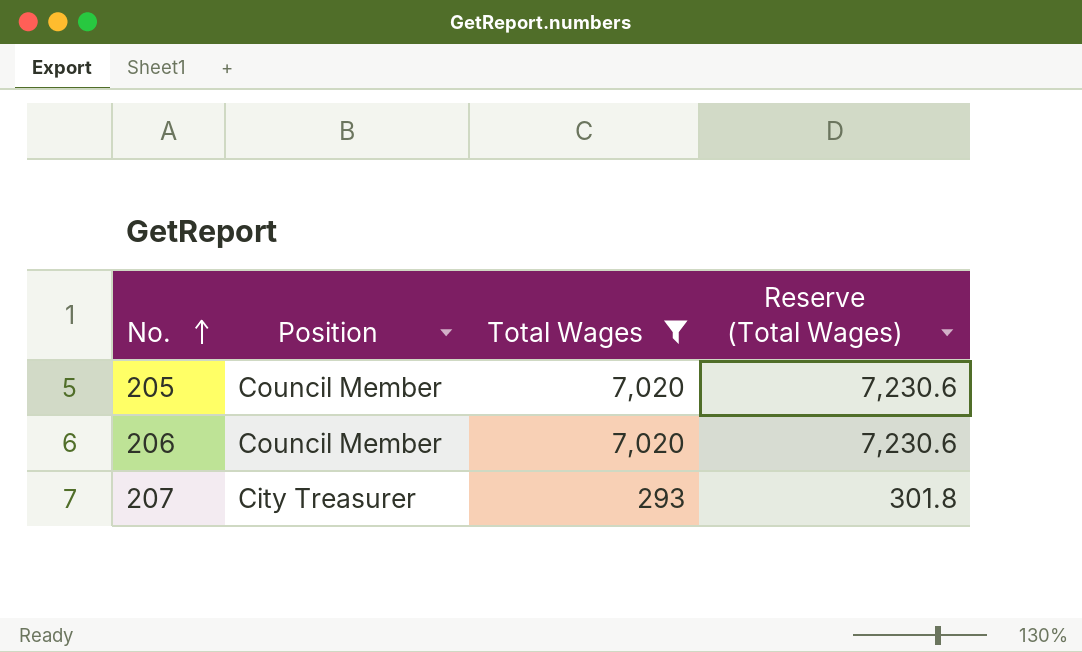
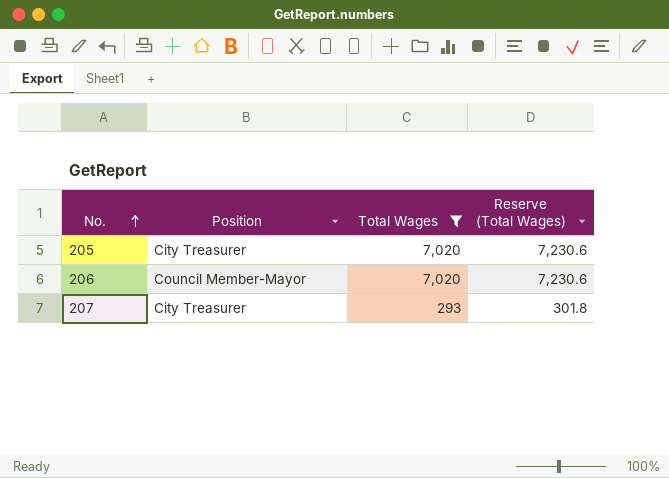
205 | Position: Council Member -> City Treasurer
206 | Position: Council Member -> Council Member-Mayor

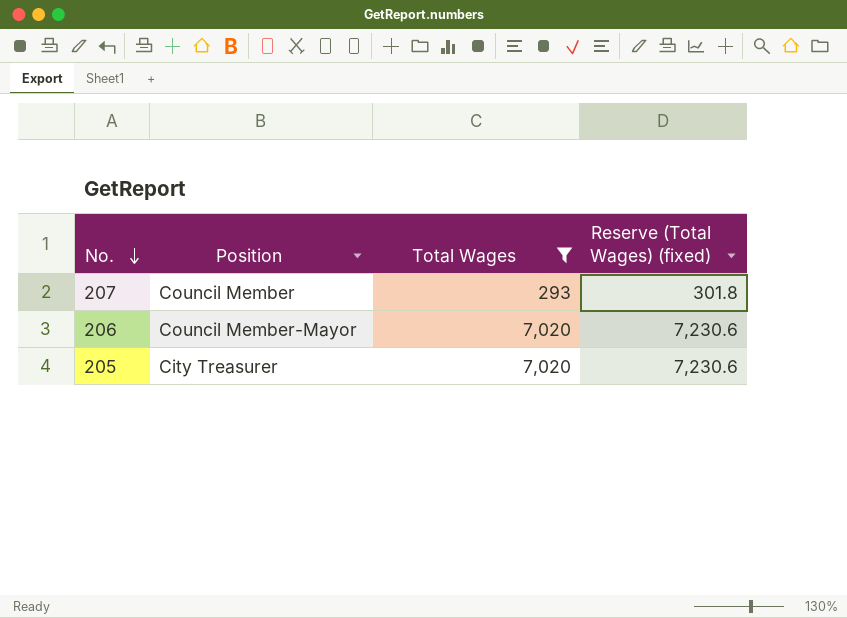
row order: No. ascending -> No. descending
column name: Reserve (Total Wages) -> Reserve (Total Wages) (fixed)
207 | Position: City Treasurer -> Council Member

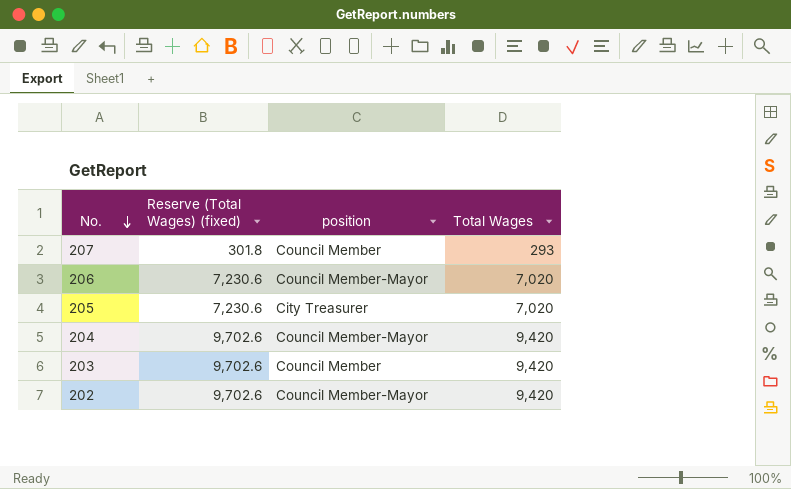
filter: Total Wages != 9,420 -> none
column Reserve (Total Wages) (fixed) | position: 4 -> 2
column name: Position -> position

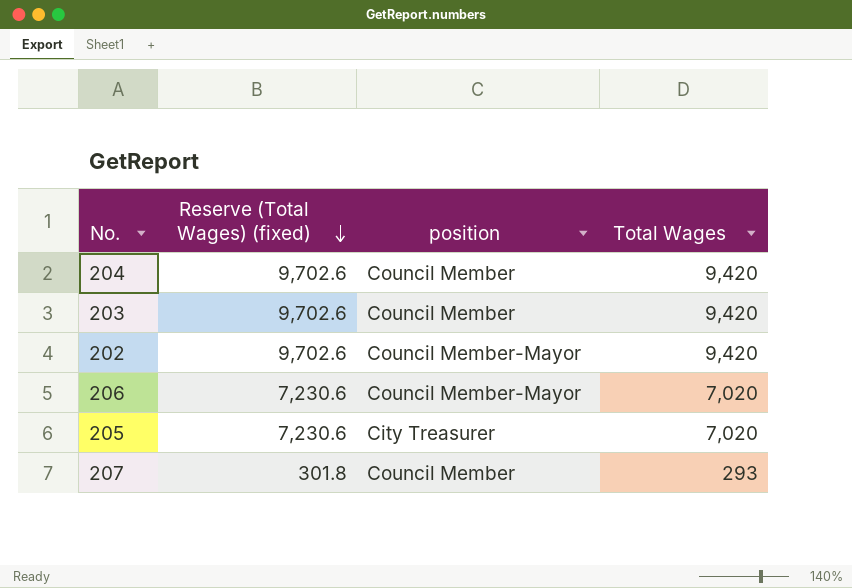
row order: No. descending -> Reserve (Total Wages) (fixed) descending
204 | position: Council Member-Mayor -> Council Member

